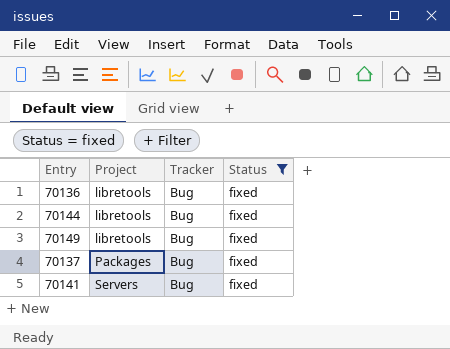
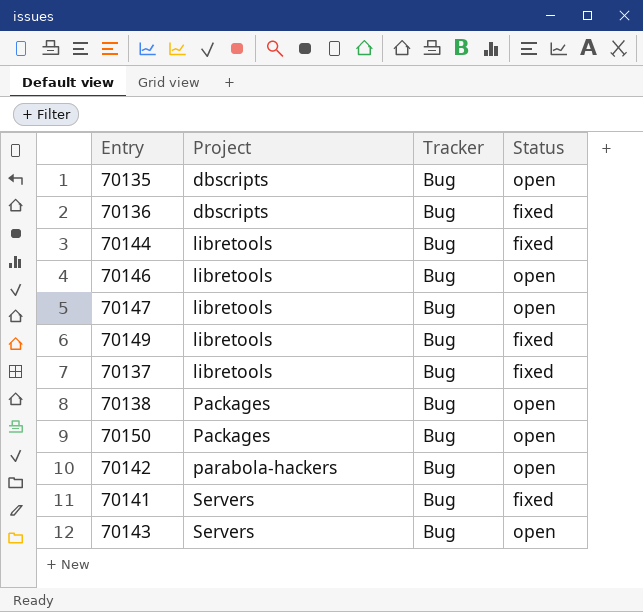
filter: Status = fixed -> none
70136 | Project: libretools -> dbscripts
70137 | Project: Packages -> libretools

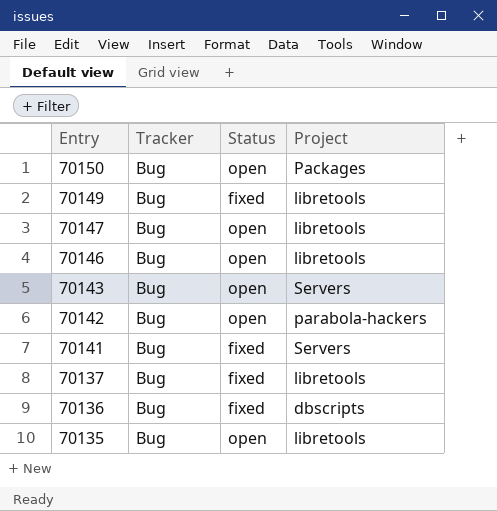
row order: Project ascending -> Entry descending
column Project | position: 2 -> 4
row 70144: libretools | Bug | fixed -> none
row 70138: Packages | Bug | open -> none
70135 | Project: dbscripts -> libretools

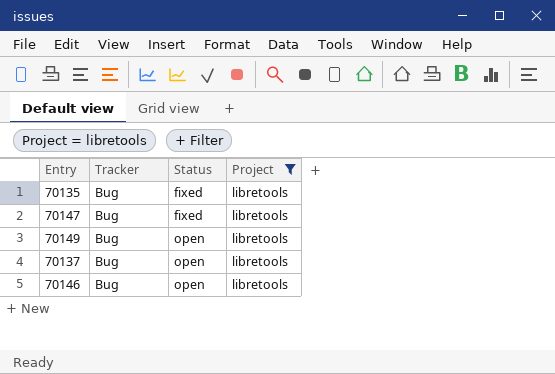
filter: none -> Project = libretools
row order: Entry descending -> Status ascending
70135 | Status: open -> fixed
70147 | Status: open -> fixed
70149 | Status: fixed -> open
70137 | Status: fixed -> open

